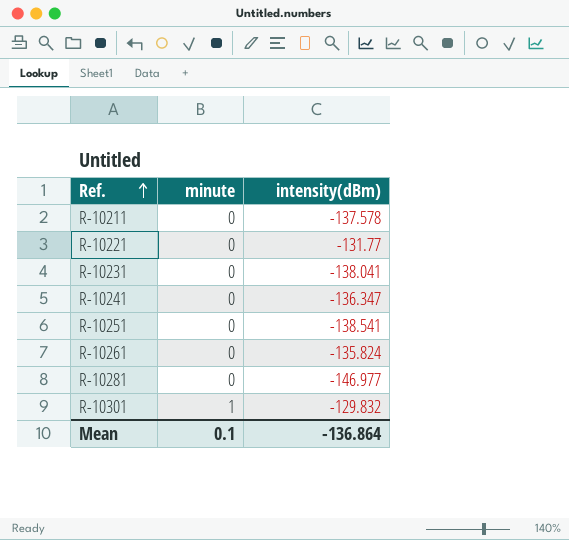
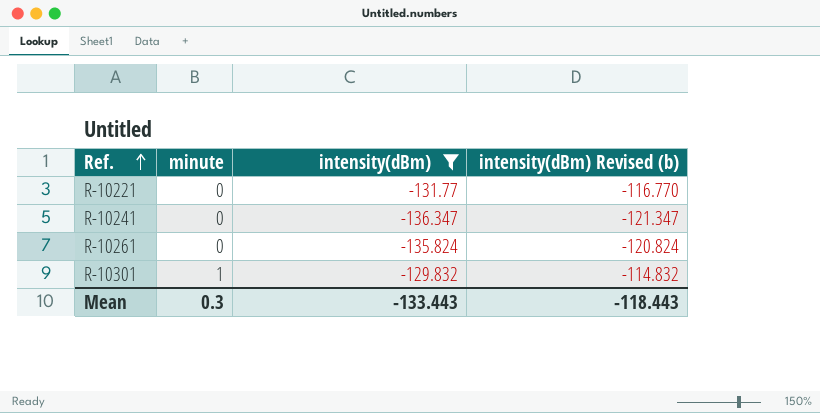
filter: none -> intensity(dBm) >= -136.347
column intensity(dBm) Revised (b) | formula: none -> [intensity(dBm)] + 15
Mean | minute: 0.1 -> 0.3
Mean | intensity(dBm): -136.864 -> -133.443

